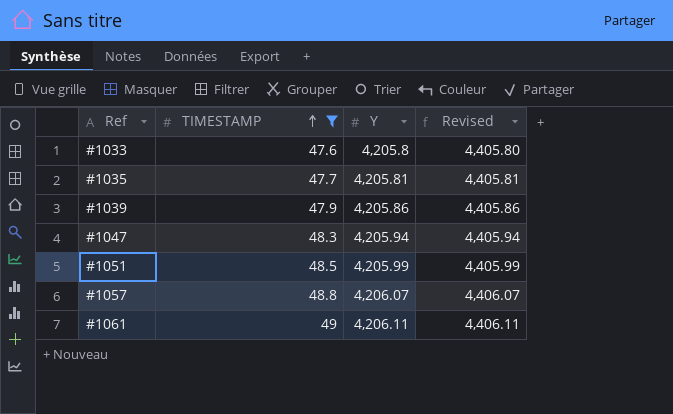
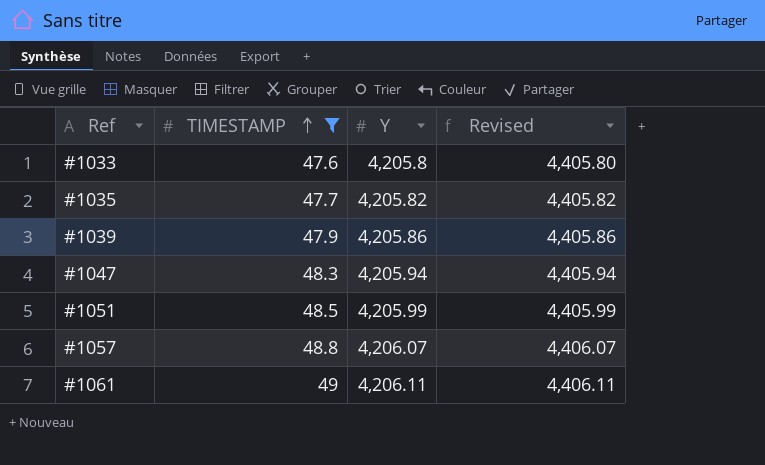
#1035 | Y: 4,205.81 -> 4,205.82
#1035 | Revised: 4,405.81 -> 4,405.82

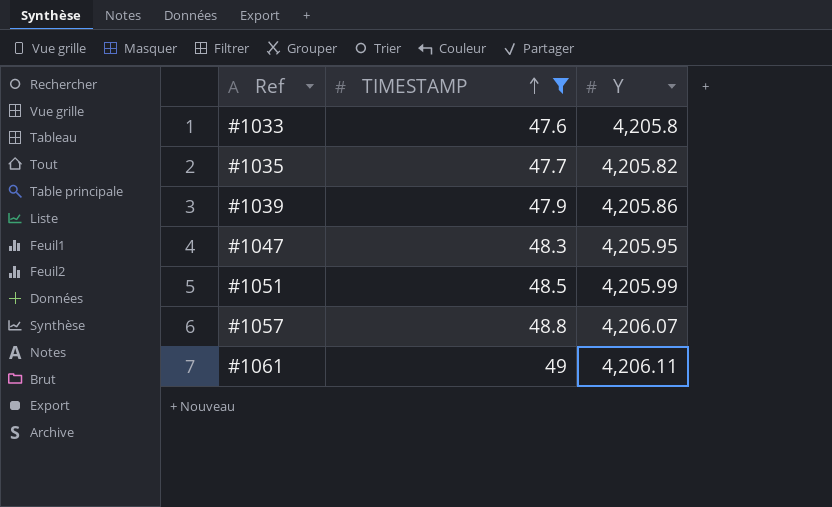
column Revised | formula: [Y] + 200 -> none
#1047 | Y: 4,205.94 -> 4,205.95

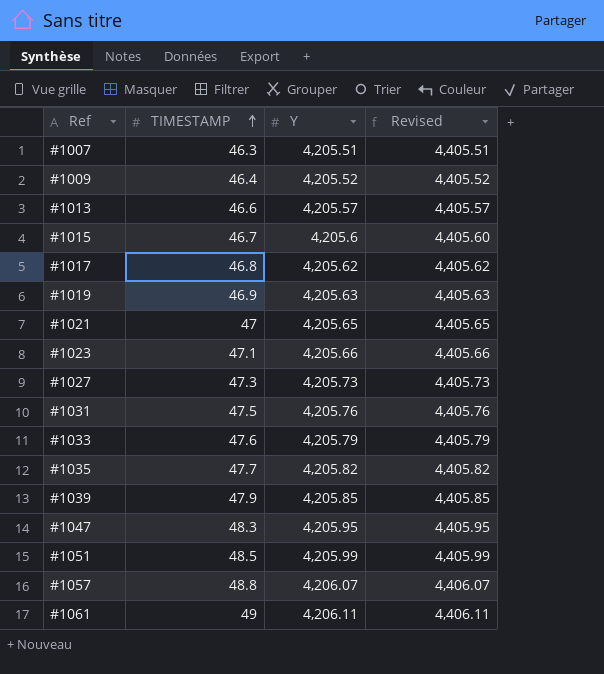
filter: TIMESTAMP >= 47.6 -> none
column Revised | formula: none -> [Y] + 200
#1033 | Y: 4,205.8 -> 4,205.79
#1039 | Y: 4,205.86 -> 4,205.85

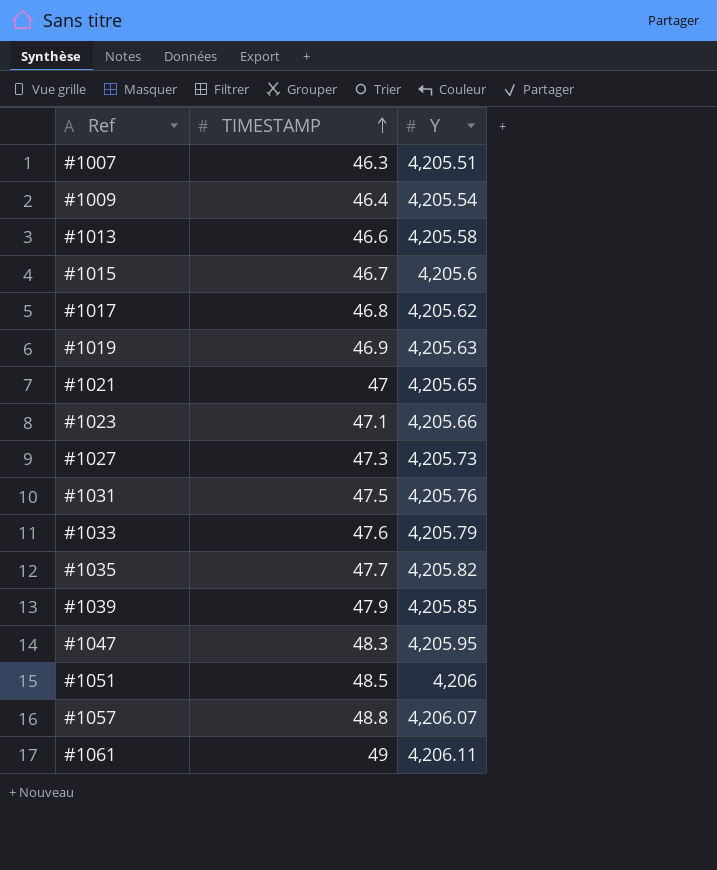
column Revised | formula: [Y] + 200 -> none
#1009 | Y: 4,205.52 -> 4,205.54
#1013 | Y: 4,205.57 -> 4,205.58
#1051 | Y: 4,205.99 -> 4,206

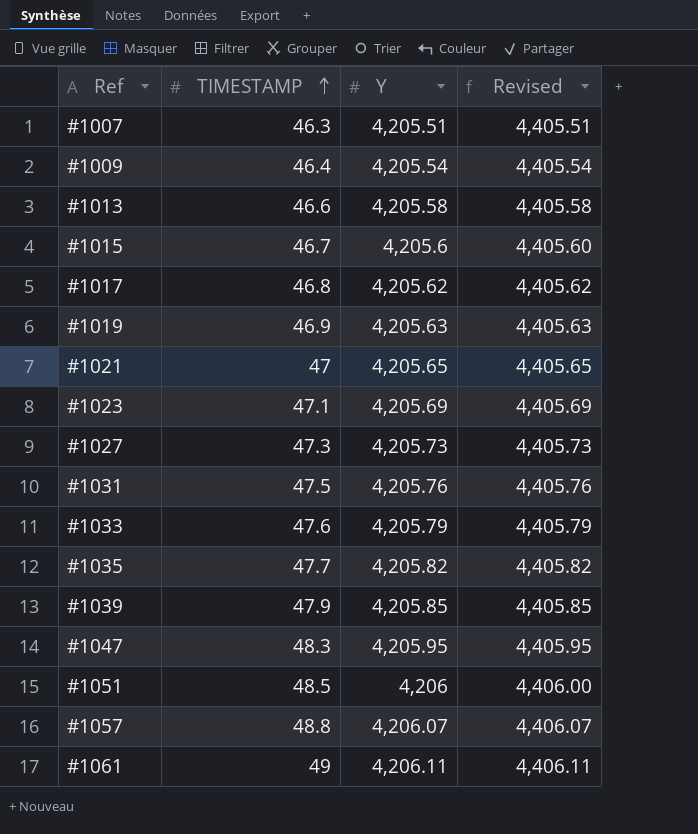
column Revised | formula: none -> [Y] + 200
#1023 | Y: 4,205.66 -> 4,205.69

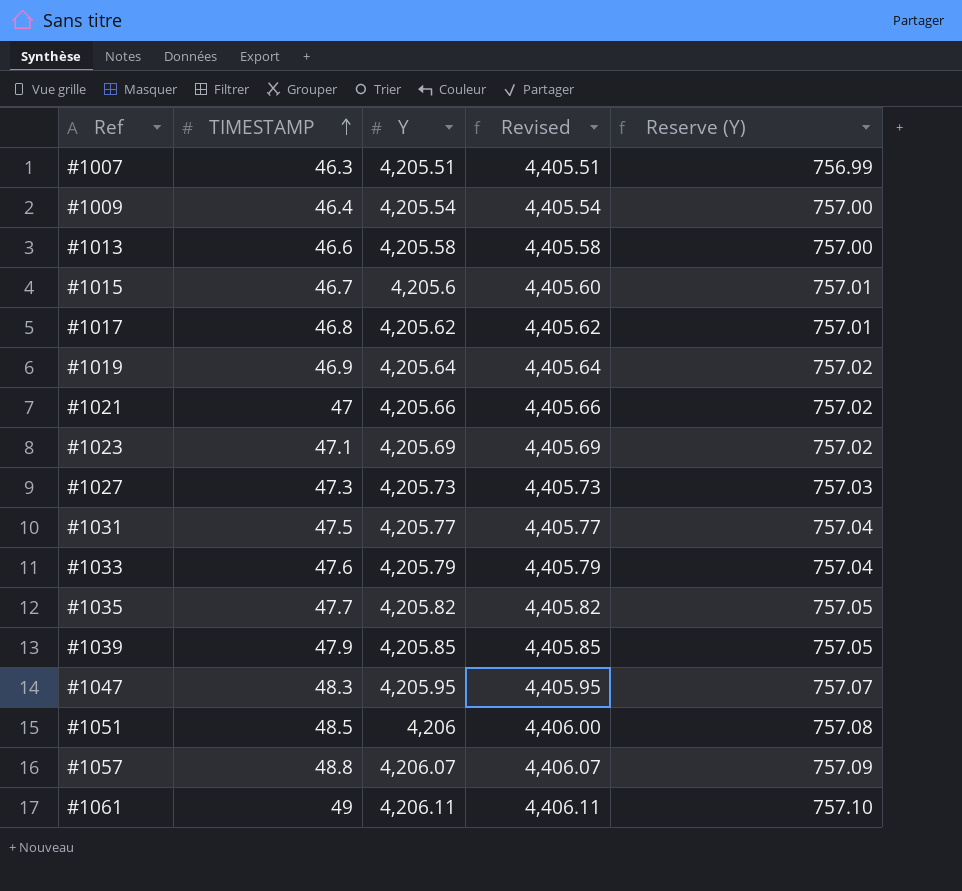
column Reserve (Y) | formula: none -> [Y] * 0.18
#1019 | Y: 4,205.63 -> 4,205.64
#1019 | Revised: 4,405.63 -> 4,405.64
#1021 | Y: 4,205.65 -> 4,205.66
#1021 | Revised: 4,405.65 -> 4,405.66
#1031 | Y: 4,205.76 -> 4,205.77
#1031 | Revised: 4,405.76 -> 4,405.77

